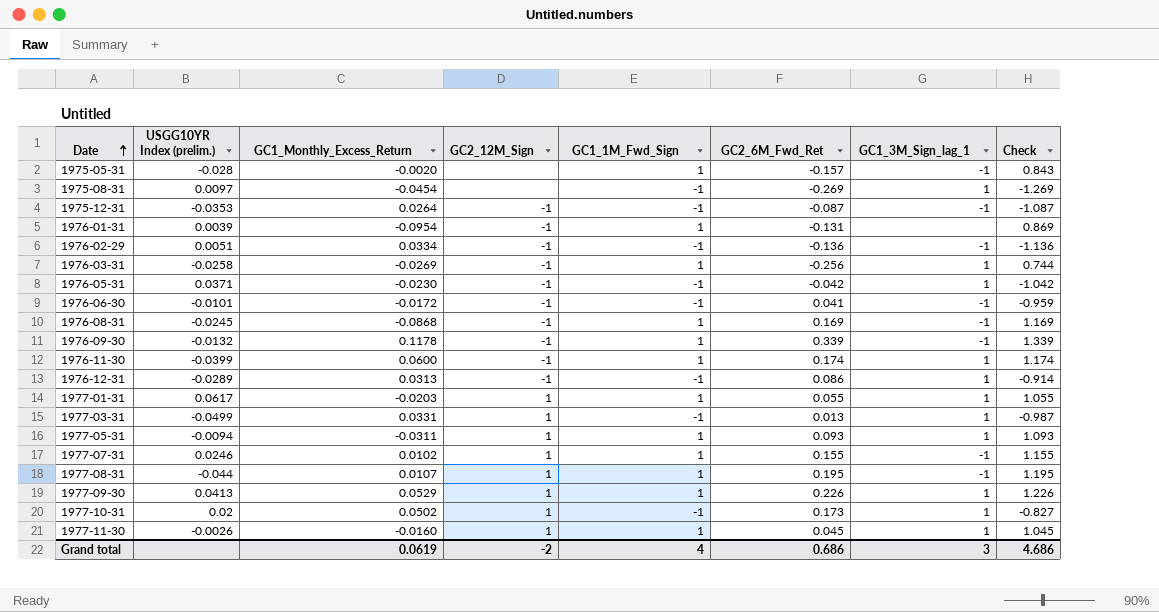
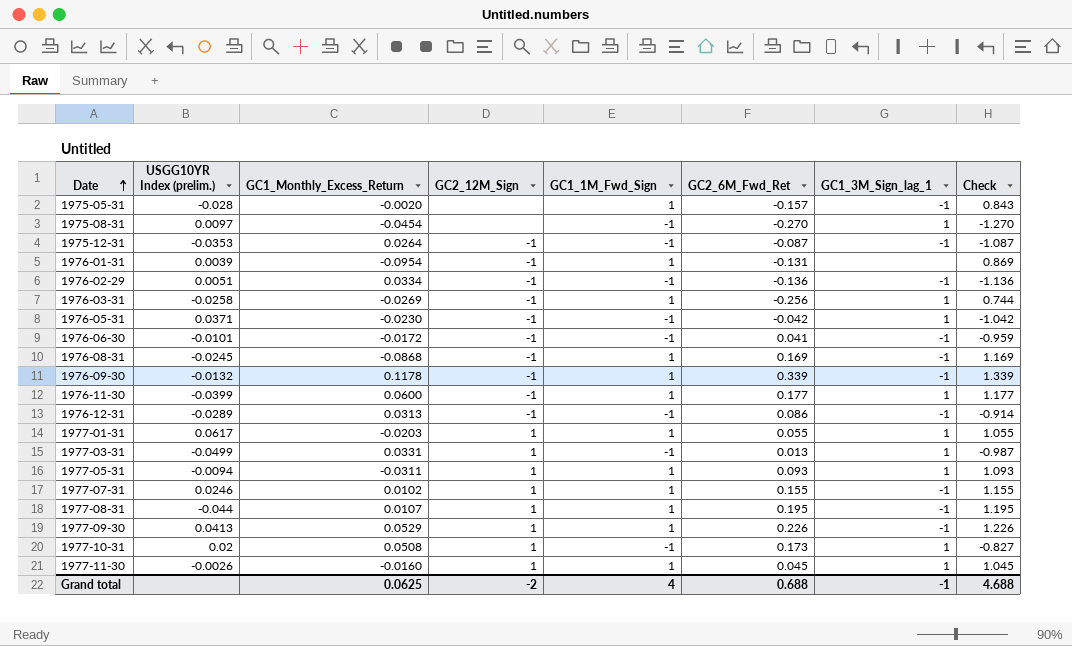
1975-08-31 | GC2_6M_Fwd_Ret: -0.269 -> -0.270
1975-08-31 | Check: -1.269 -> -1.270
1976-11-30 | GC2_6M_Fwd_Ret: 0.174 -> 0.177
1976-11-30 | Check: 1.174 -> 1.177
1976-12-31 | GC1_3M_Sign_lag_1: 1 -> -1
1977-09-30 | GC1_3M_Sign_lag_1: 1 -> -1
1977-10-31 | GC1_Monthly_Excess_Return: 0.0502 -> 0.0508
Grand total | GC1_Monthly_Excess_Return: 0.0619 -> 0.0625
Grand total | GC2_6M_Fwd_Ret: 0.686 -> 0.688
Grand total | GC1_3M_Sign_lag_1: 3 -> -1
Grand total | Check: 4.686 -> 4.688

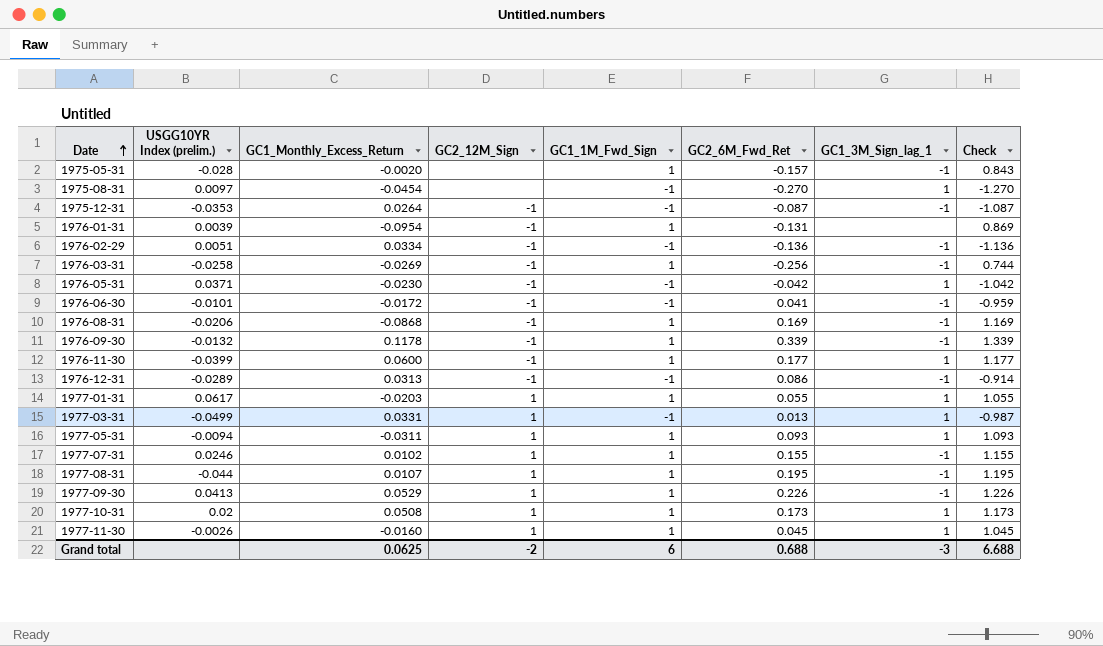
1976-03-31 | GC1_3M_Sign_lag_1: 1 -> -1
1976-08-31 | USGG10YR Index (prelim.): -0.0245 -> -0.0206
1977-10-31 | GC1_1M_Fwd_Sign: -1 -> 1
1977-10-31 | Check: -0.827 -> 1.173
Grand total | GC1_1M_Fwd_Sign: 4 -> 6
Grand total | GC1_3M_Sign_lag_1: -1 -> -3
Grand total | Check: 4.688 -> 6.688

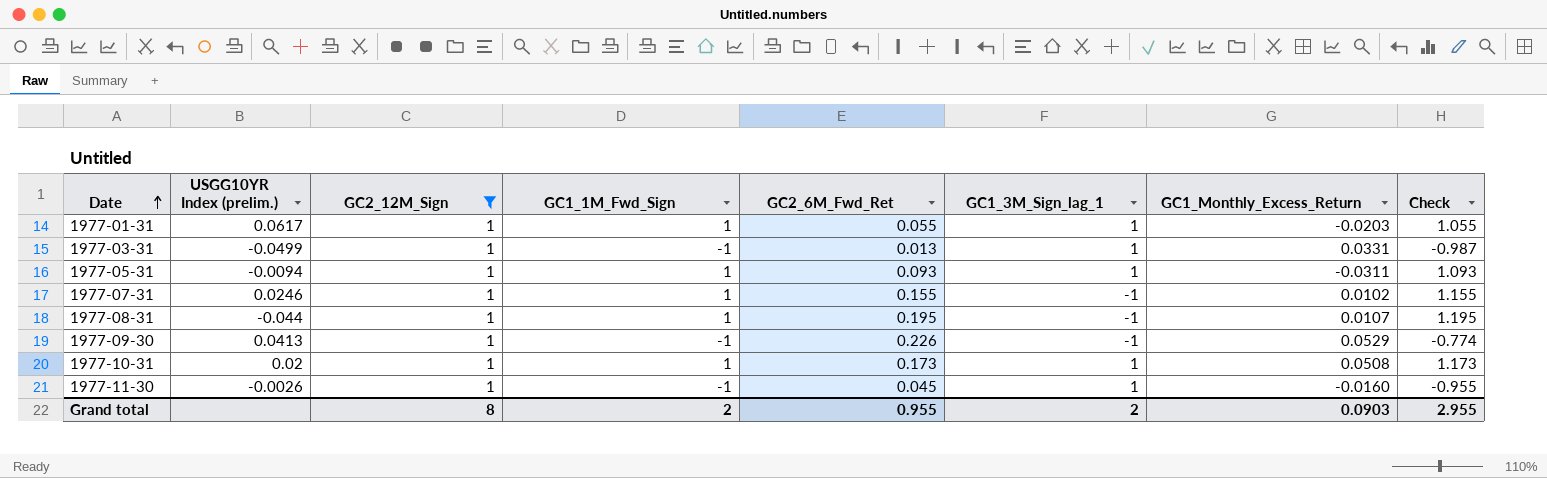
filter: none -> GC2_12M_Sign = 1
column GC1_Monthly_Excess_Return | position: 3 -> 7
1977-09-30 | GC1_1M_Fwd_Sign: 1 -> -1
1977-09-30 | Check: 1.226 -> -0.774
1977-11-30 | GC1_1M_Fwd_Sign: 1 -> -1
1977-11-30 | Check: 1.045 -> -0.955
Grand total | GC2_12M_Sign: -2 -> 8
Grand total | GC1_1M_Fwd_Sign: 6 -> 2
Grand total | GC2_6M_Fwd_Ret: 0.688 -> 0.955
Grand total | GC1_3M_Sign_lag_1: -3 -> 2
Grand total | GC1_Monthly_Excess_Return: 0.0625 -> 0.0903
Grand total | Check: 6.688 -> 2.955

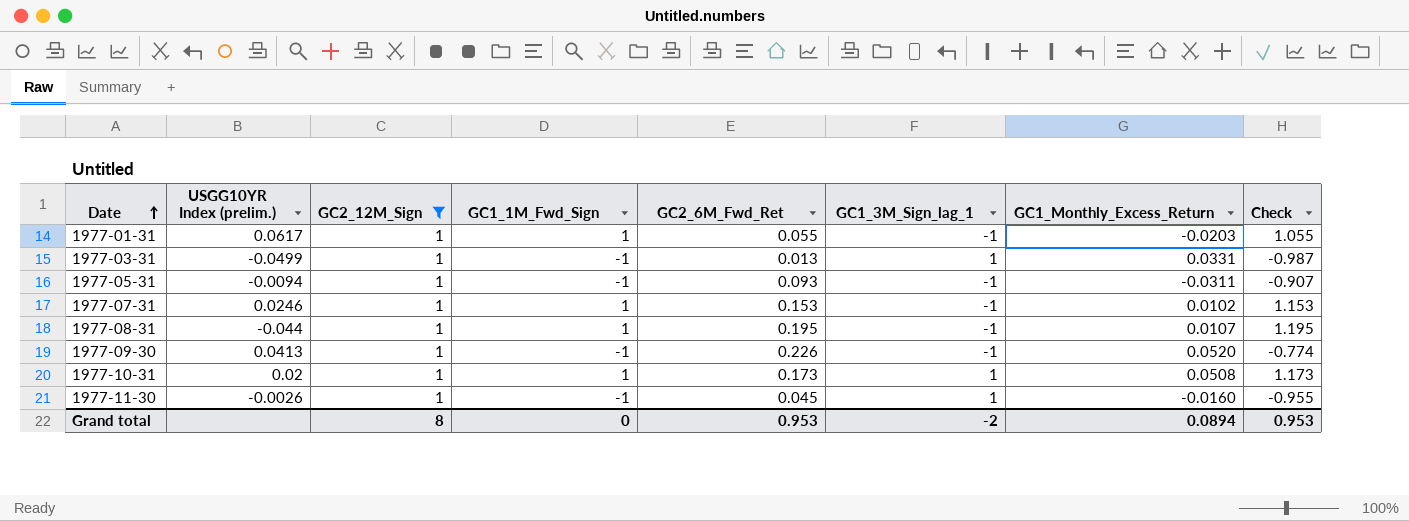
1977-01-31 | GC1_3M_Sign_lag_1: 1 -> -1
1977-05-31 | GC1_1M_Fwd_Sign: 1 -> -1
1977-05-31 | GC1_3M_Sign_lag_1: 1 -> -1
1977-05-31 | Check: 1.093 -> -0.907
1977-07-31 | GC2_6M_Fwd_Ret: 0.155 -> 0.153
1977-07-31 | Check: 1.155 -> 1.153
1977-09-30 | GC1_Monthly_Excess_Return: 0.0529 -> 0.0520
Grand total | GC1_1M_Fwd_Sign: 2 -> 0
Grand total | GC2_6M_Fwd_Ret: 0.955 -> 0.953
Grand total | GC1_3M_Sign_lag_1: 2 -> -2
Grand total | GC1_Monthly_Excess_Return: 0.0903 -> 0.0894
Grand total | Check: 2.955 -> 0.953

